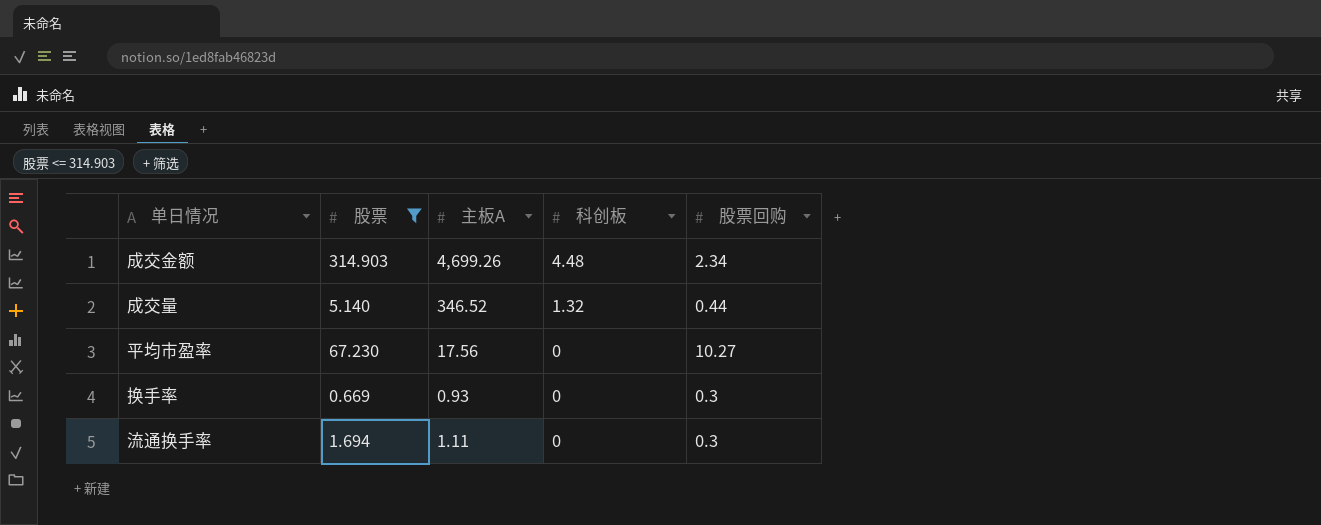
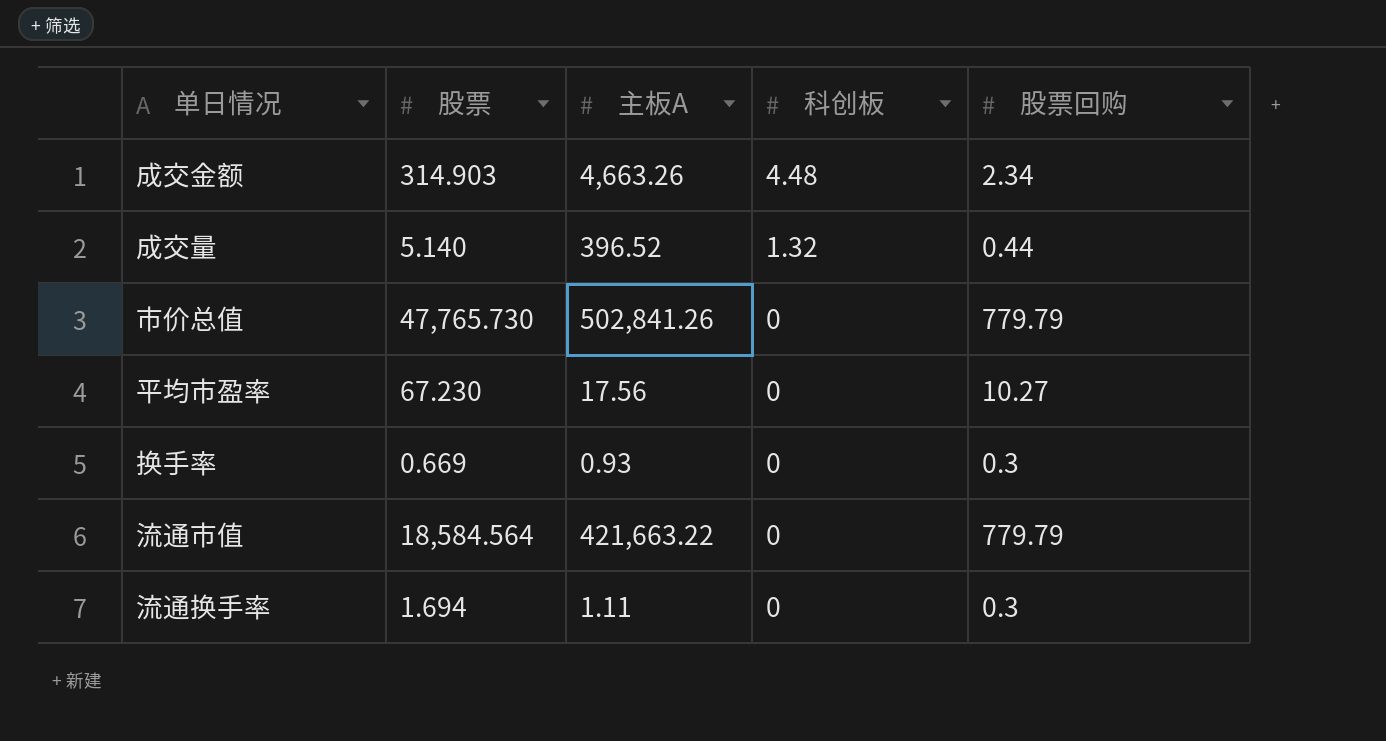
filter: 股票 <= 314.903 -> none
成交金额 | 主板A: 4,699.26 -> 4,663.26
成交量 | 主板A: 346.52 -> 396.52

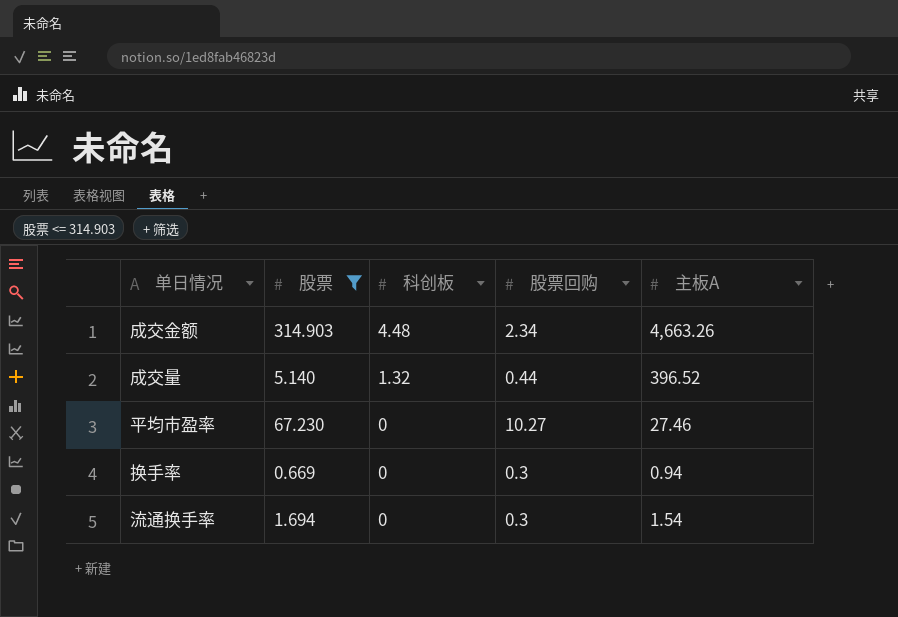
filter: none -> 股票 <= 314.903
column 主板A | position: 3 -> 5
平均市盈率 | 主板A: 17.56 -> 27.46
换手率 | 主板A: 0.93 -> 0.94
流通换手率 | 主板A: 1.11 -> 1.54

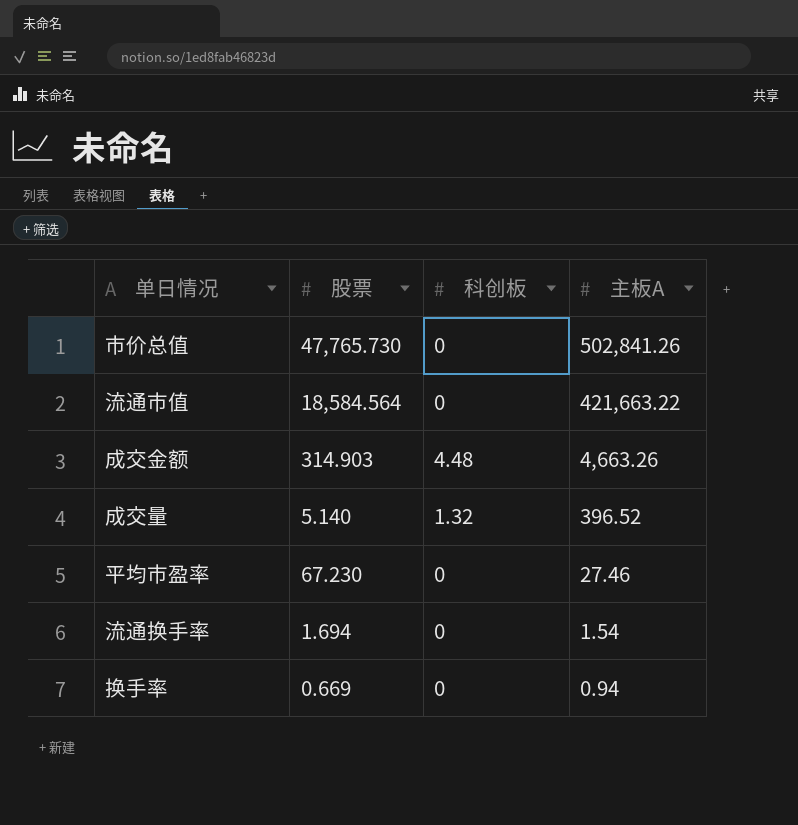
filter: 股票 <= 314.903 -> none
row order: 科创板 descending -> 主板A descending
column 股票回购 | position: 4 -> none

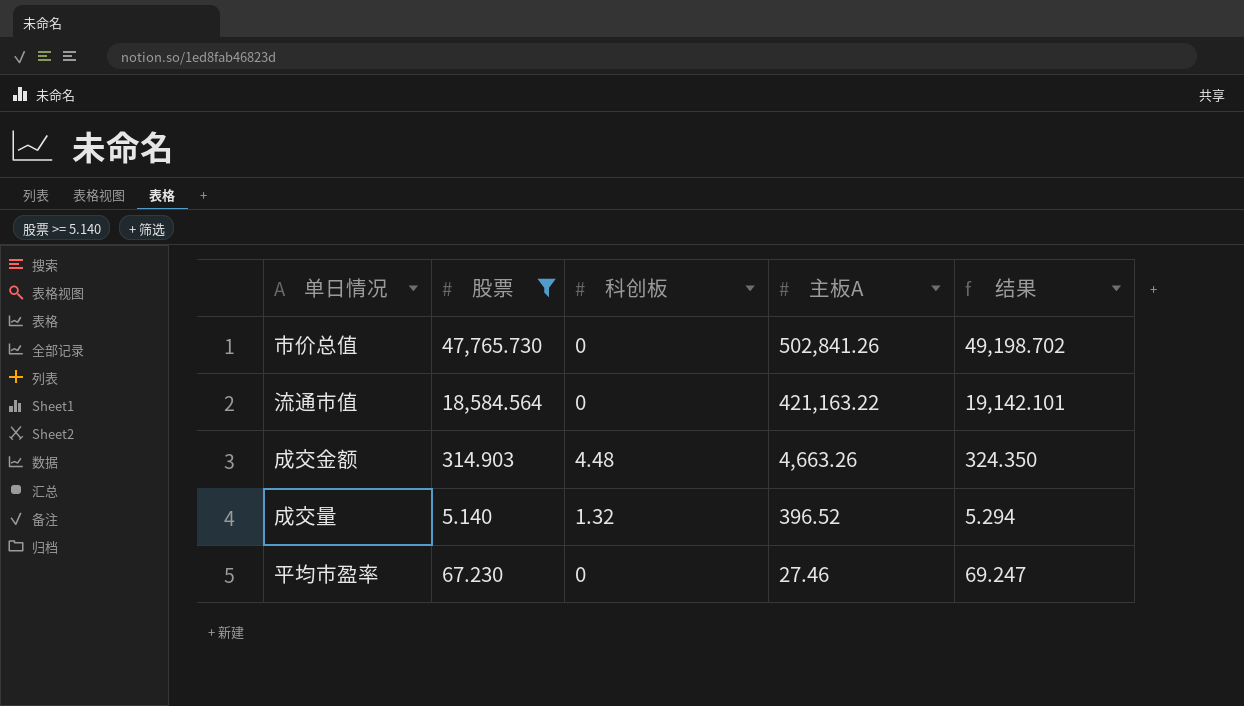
filter: none -> 股票 >= 5.140
column 结果 | formula: none -> [股票] * 1.03
流通市值 | 主板A: 421,663.22 -> 421,163.22

